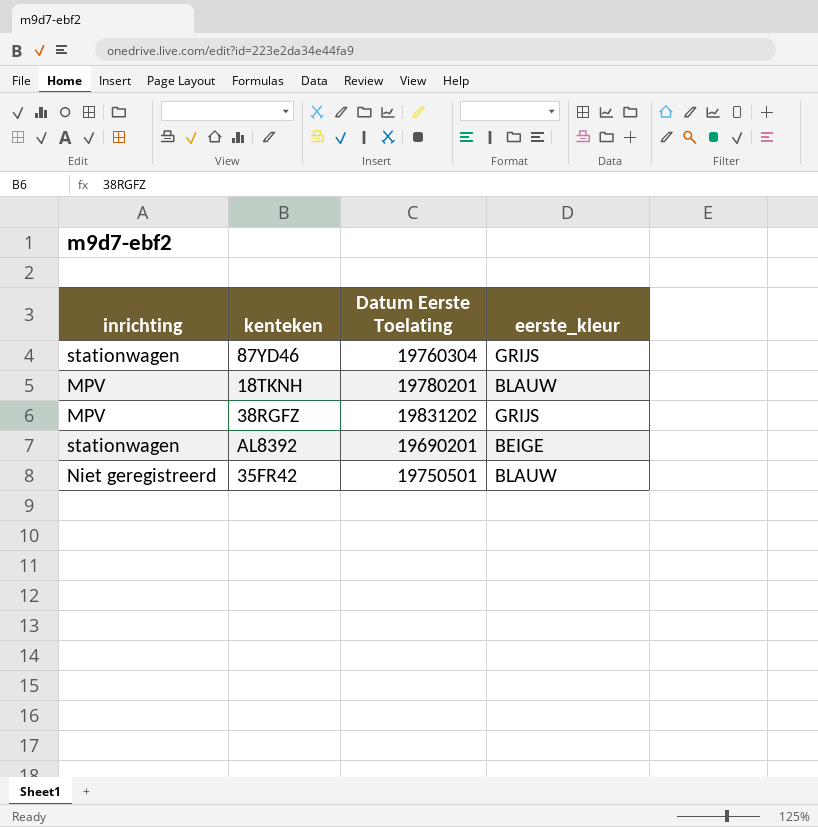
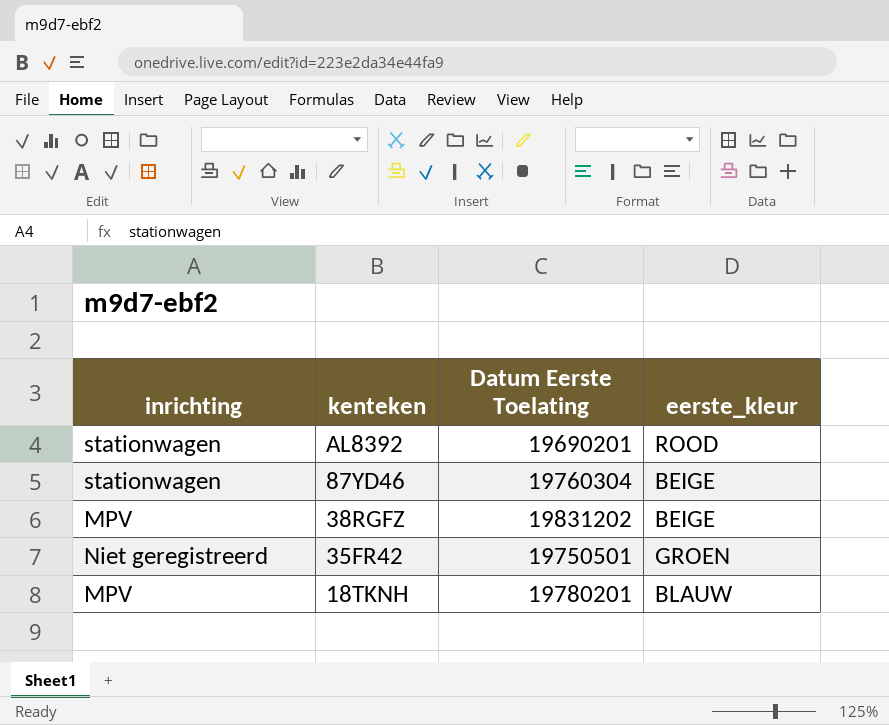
row order: none -> kenteken descending
AL8392 | eerste_kleur: BEIGE -> ROOD
87YD46 | eerste_kleur: GRIJS -> BEIGE
38RGFZ | eerste_kleur: GRIJS -> BEIGE
35FR42 | eerste_kleur: BLAUW -> GROEN

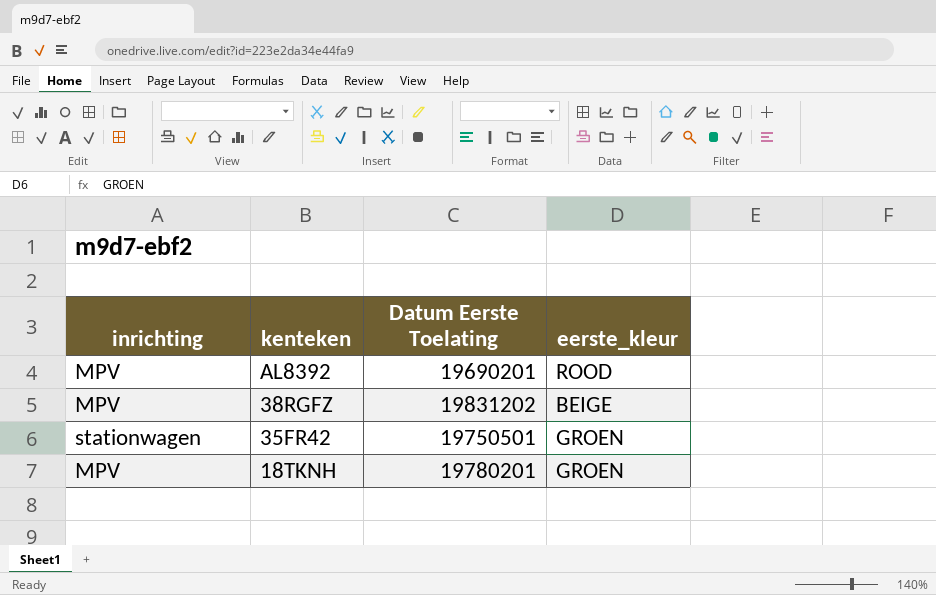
row 87YD46: stationwagen | 19760304 | BEIGE -> none
AL8392 | inrichting: stationwagen -> MPV
35FR42 | inrichting: Niet geregistreerd -> stationwagen
18TKNH | eerste_kleur: BLAUW -> GROEN

